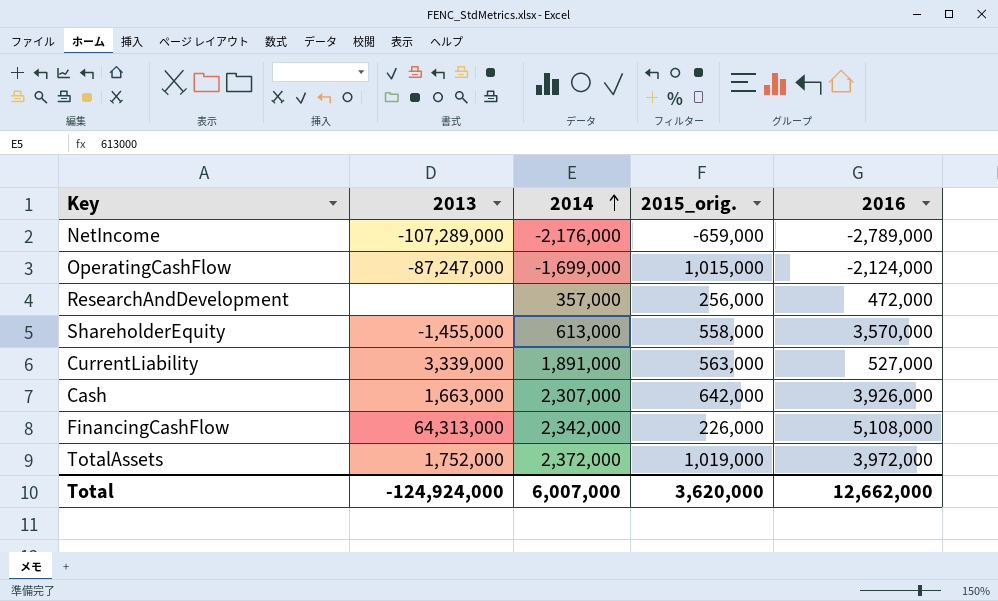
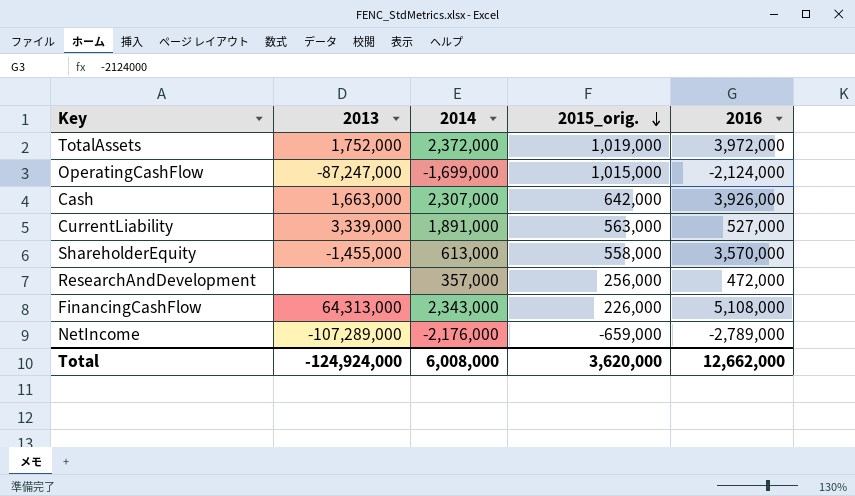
row order: 2014 ascending -> 2015_orig. descending
FinancingCashFlow | 2014: 2,342,000 -> 2,343,000
Total | 2014: 6,007,000 -> 6,008,000

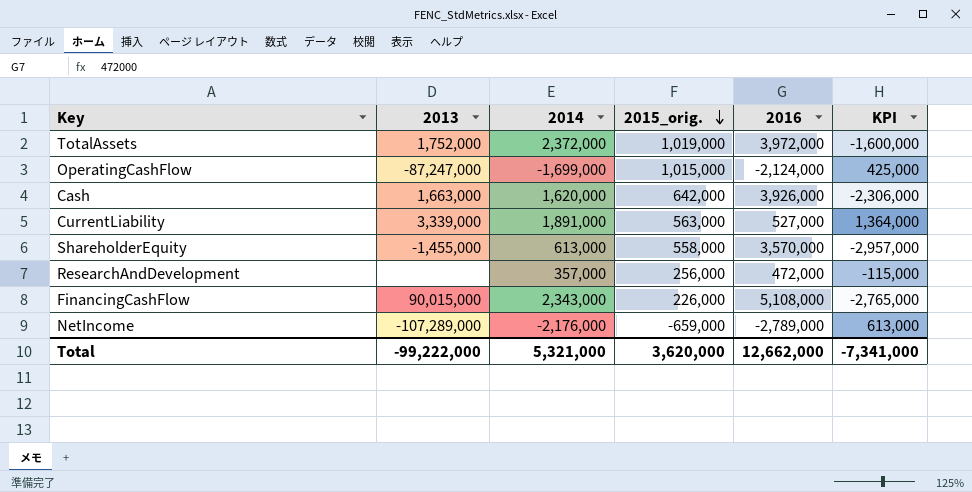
column KPI | formula: none -> [2014] - [2016]
Cash | 2014: 2,307,000 -> 1,620,000
FinancingCashFlow | 2013: 64,313,000 -> 90,015,000
Total | 2013: -124,924,000 -> -99,222,000
Total | 2014: 6,008,000 -> 5,321,000

